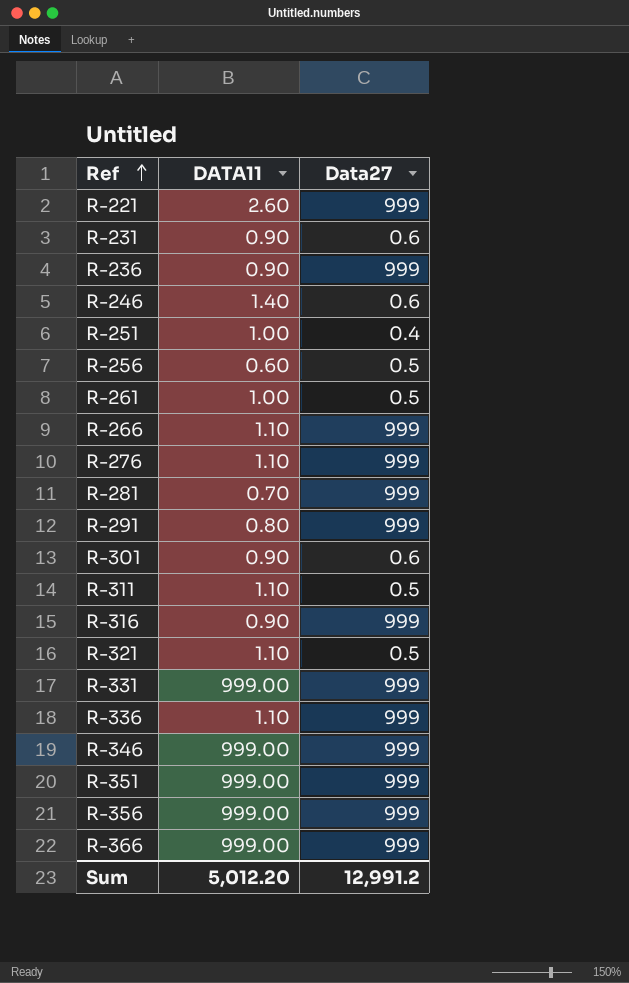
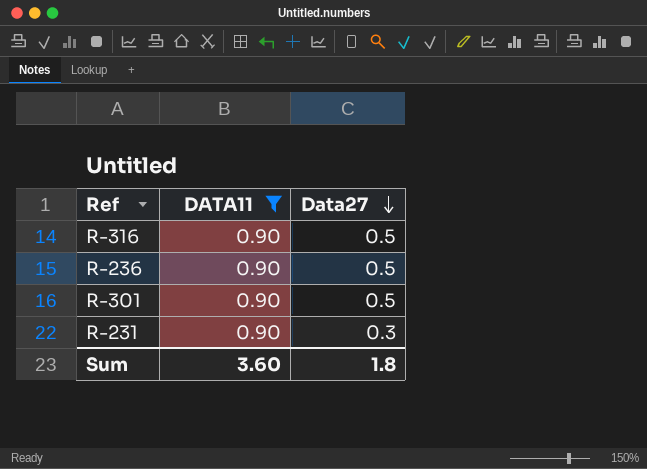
filter: none -> DATA11 = 0.90
row order: Ref ascending -> Data27 descending
R-316 | Data27: 999 -> 0.5
R-236 | Data27: 999 -> 0.5
R-301 | Data27: 0.6 -> 0.5
R-231 | Data27: 0.6 -> 0.3
Sum | DATA11: 5,012.20 -> 3.60
Sum | Data27: 12,991.2 -> 1.8

